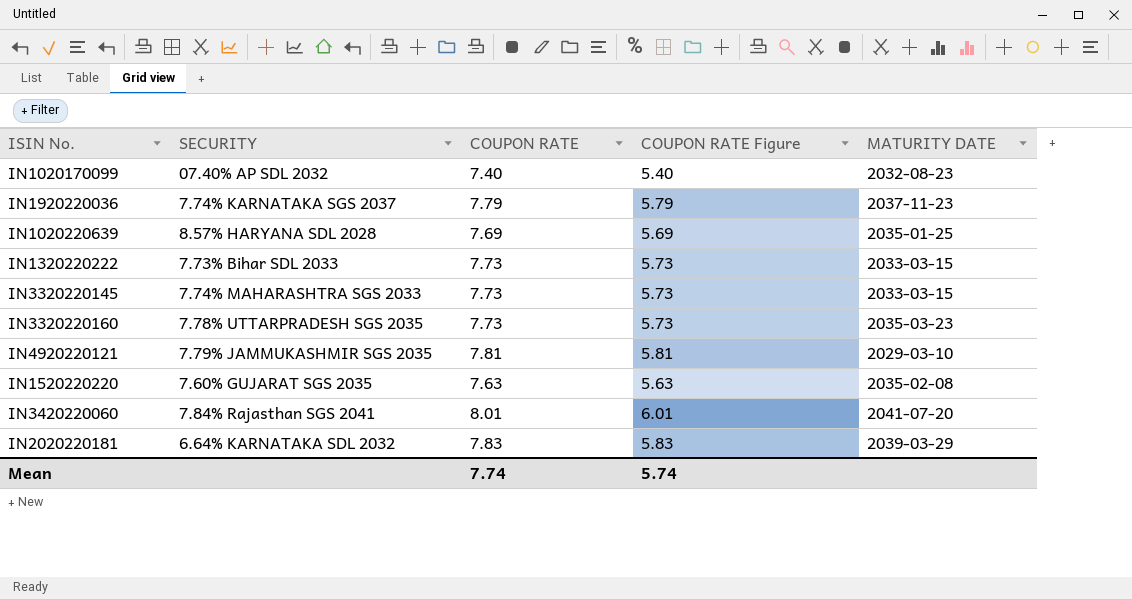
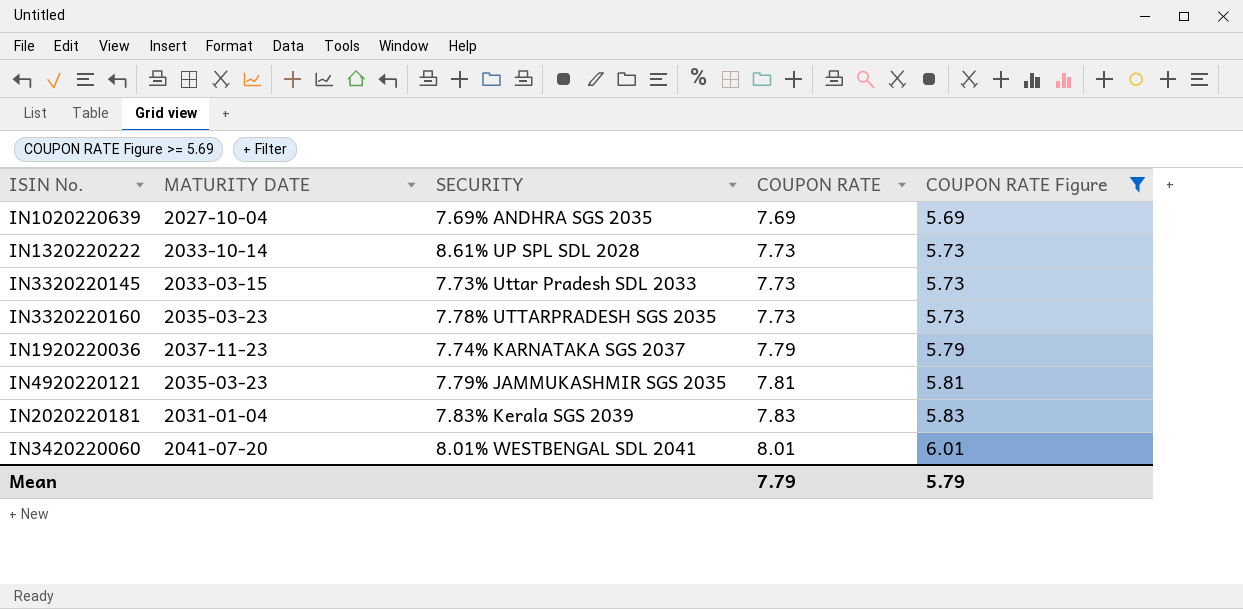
filter: none -> COUPON RATE Figure >= 5.69
row order: none -> COUPON RATE ascending
column MATURITY DATE | position: 5 -> 2
IN1020220639 | MATURITY DATE: 2035-01-25 -> 2027-10-04
IN1020220639 | SECURITY: 8.57% HARYANA SDL 2028 -> 7.69% ANDHRA SGS 2035
IN1320220222 | MATURITY DATE: 2033-03-15 -> 2033-10-14
IN1320220222 | SECURITY: 7.73% Bihar SDL 2033 -> 8.61% UP SPL SDL 2028
IN3320220145 | SECURITY: 7.74% MAHARASHTRA SGS 2033 -> 7.73% Uttar Pradesh SDL 2033
IN4920220121 | MATURITY DATE: 2029-03-10 -> 2035-03-23
IN2020220181 | MATURITY DATE: 2039-03-29 -> 2031-01-04
IN2020220181 | SECURITY: 6.64% KARNATAKA SDL 2032 -> 7.83% Kerala SGS 2039
IN3420220060 | SECURITY: 7.84% Rajasthan SGS 2041 -> 8.01% WESTBENGAL SDL 2041
Mean | COUPON RATE: 7.74 -> 7.79
Mean | COUPON RATE Figure: 5.74 -> 5.79

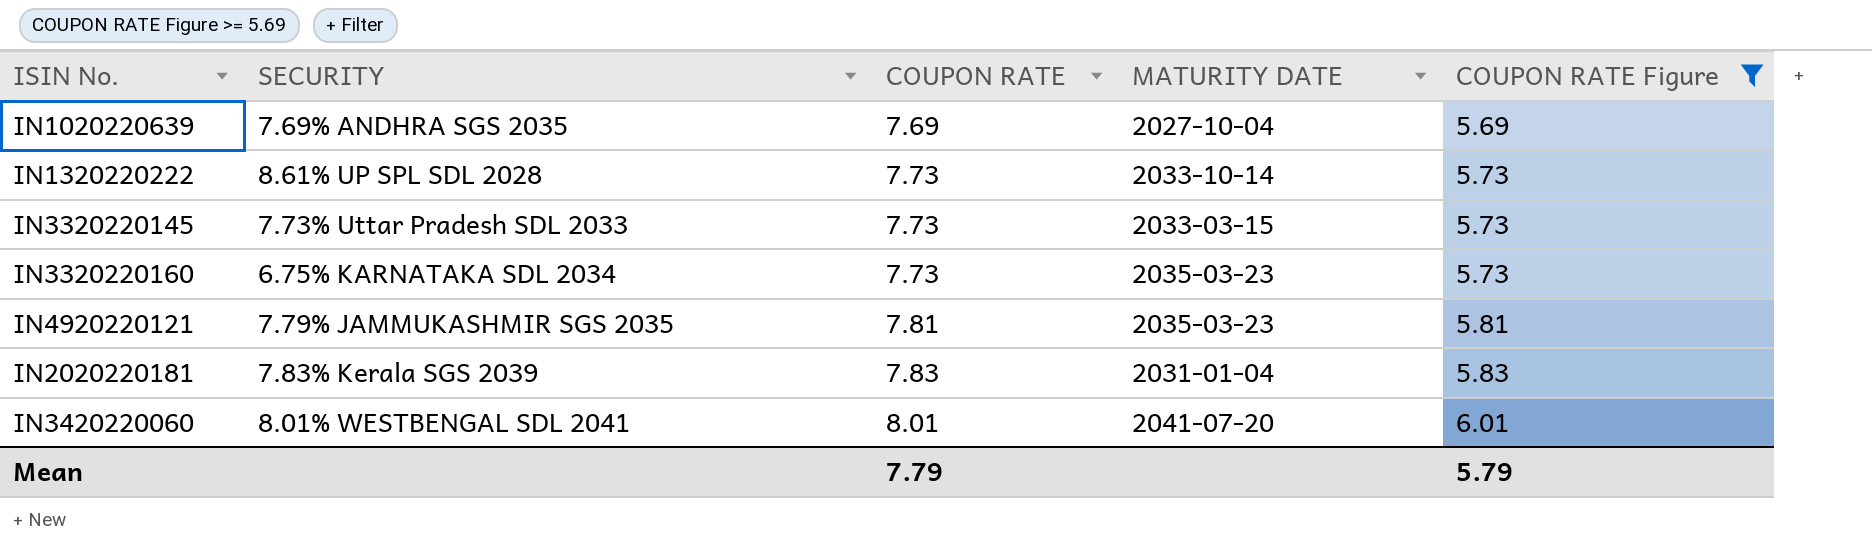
column MATURITY DATE | position: 2 -> 4
row IN1920220036: 2037-11-23 | 7.74% KARNATAKA SGS 2037 | 7.79 | 5.79 -> none
IN3320220160 | SECURITY: 7.78% UTTARPRADESH SGS 2035 -> 6.75% KARNATAKA SDL 2034

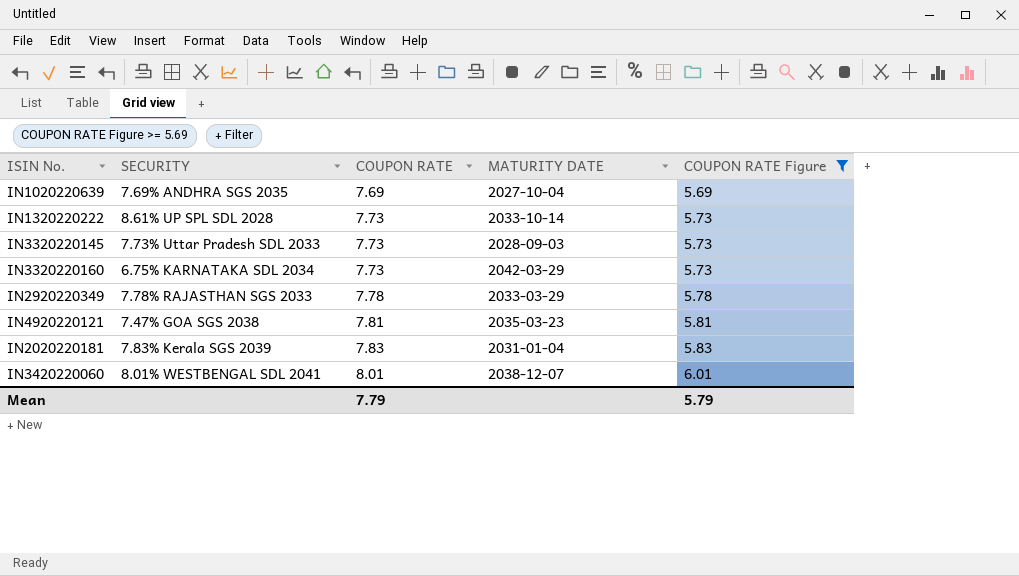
IN3320220145 | MATURITY DATE: 2033-03-15 -> 2028-09-03
IN3320220160 | MATURITY DATE: 2035-03-23 -> 2042-03-29
row IN2920220349: none -> 7.78% RAJASTHAN SGS 2033 | 7.78 | 2033-03-29 | 5.78
IN4920220121 | SECURITY: 7.79% JAMMUKASHMIR SGS 2035 -> 7.47% GOA SGS 2038
IN3420220060 | MATURITY DATE: 2041-07-20 -> 2038-12-07

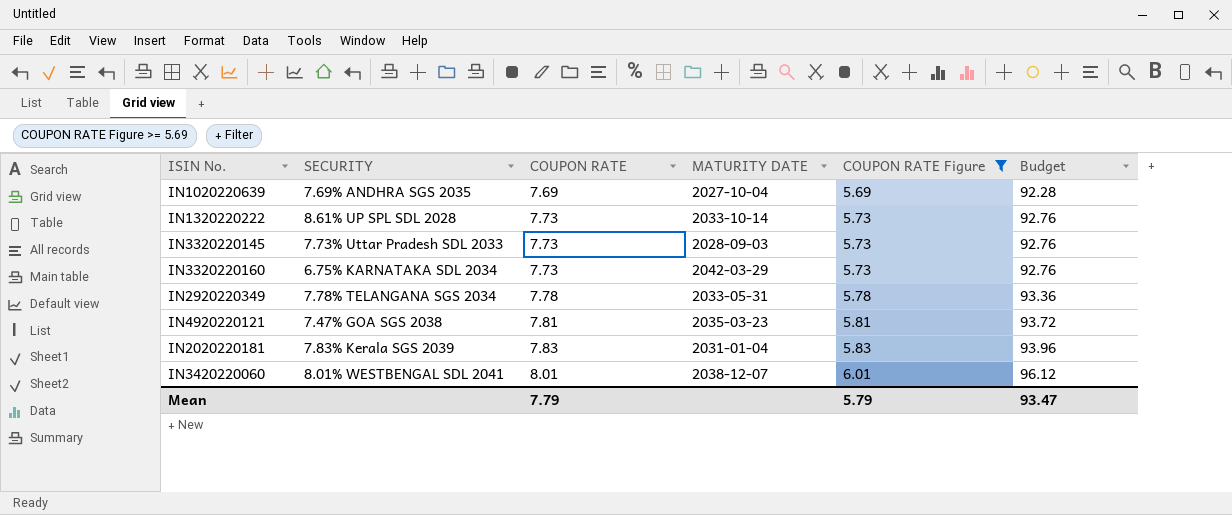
column Budget | formula: none -> [COUPON RATE] * 12
IN2920220349 | SECURITY: 7.78% RAJASTHAN SGS 2033 -> 7.78% TELANGANA SGS 2034
IN2920220349 | MATURITY DATE: 2033-03-29 -> 2033-05-31

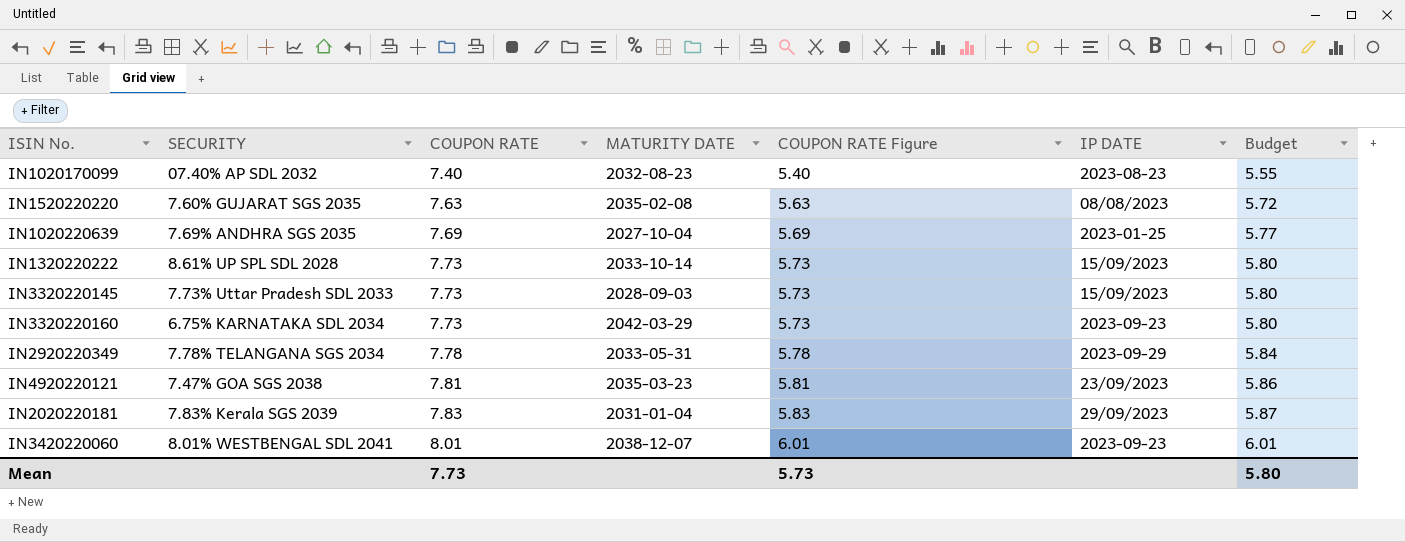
filter: COUPON RATE Figure >= 5.69 -> none
column IP DATE | position: none -> 6
column Budget | formula: [COUPON RATE] * 12 -> [COUPON RATE] * 0.75
Mean | COUPON RATE: 7.79 -> 7.73
Mean | COUPON RATE Figure: 5.79 -> 5.73
Mean | Budget: 93.47 -> 5.80

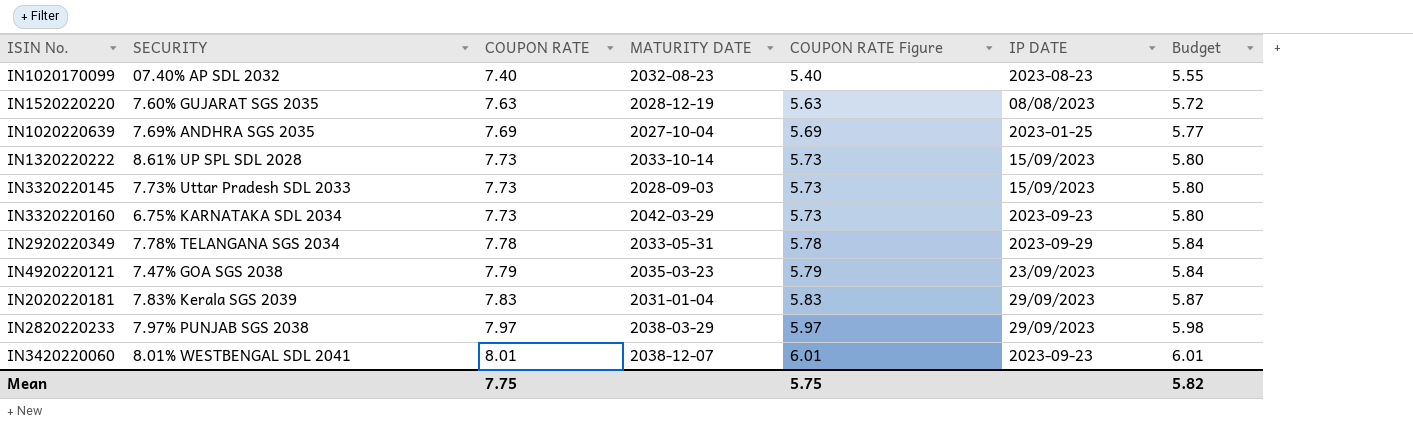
IN1520220220 | MATURITY DATE: 2035-02-08 -> 2028-12-19
IN4920220121 | COUPON RATE: 7.81 -> 7.79
IN4920220121 | COUPON RATE Figure: 5.81 -> 5.79
IN4920220121 | Budget: 5.86 -> 5.84
row IN2820220233: none -> 7.97% PUNJAB SGS 2038 | 7.97 | 2038-03-29 | 5.97 | 29/09/2023 | 5.98
Mean | COUPON RATE: 7.73 -> 7.75
Mean | COUPON RATE Figure: 5.73 -> 5.75
Mean | Budget: 5.80 -> 5.82

